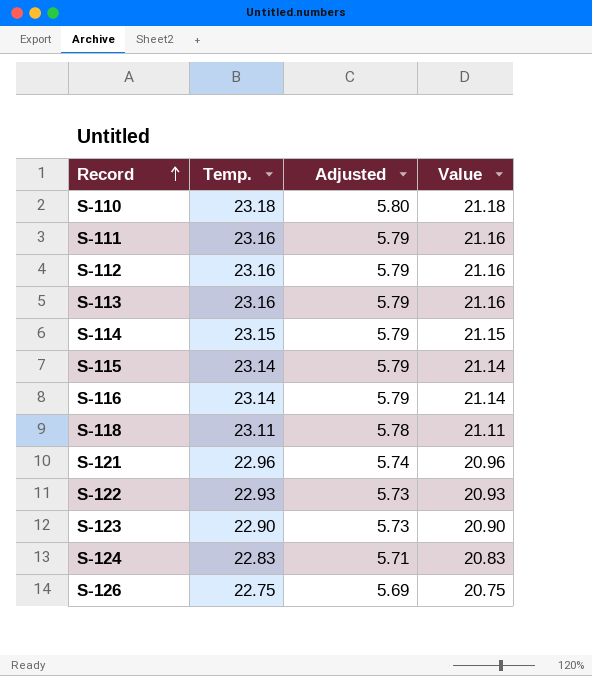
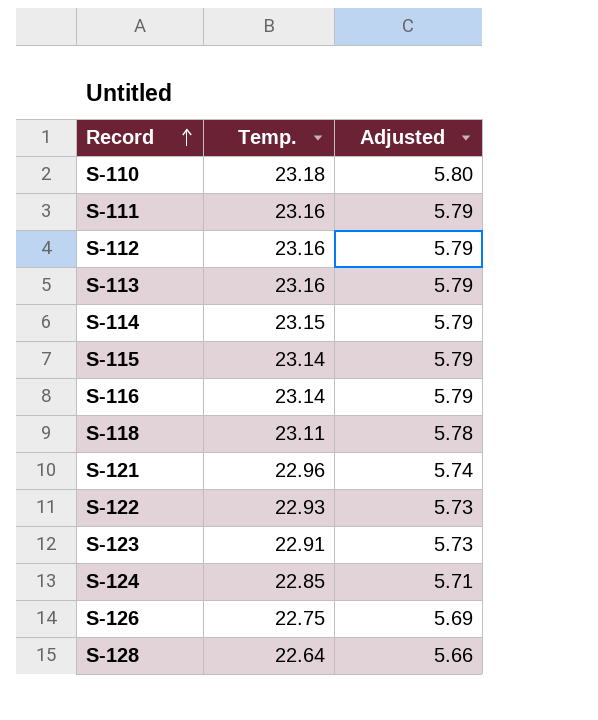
column Value | formula: [Temp.] - 2 -> none
S-123 | Temp.: 22.90 -> 22.91
S-124 | Temp.: 22.83 -> 22.85
row S-128: none -> 22.64 | 5.66

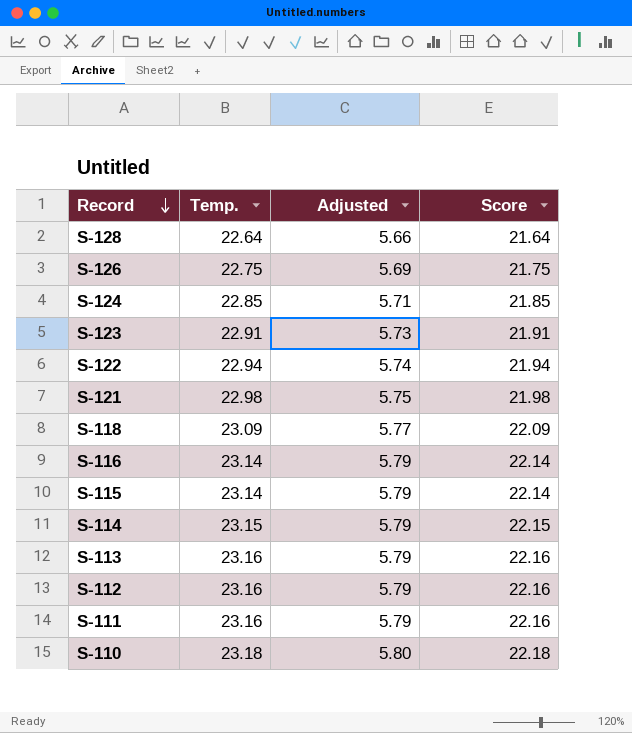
row order: Record ascending -> Record descending
column Score | formula: none -> [Temp.] - 1
S-122 | Temp.: 22.93 -> 22.94
S-122 | Adjusted: 5.73 -> 5.74
S-121 | Temp.: 22.96 -> 22.98
S-121 | Adjusted: 5.74 -> 5.75
S-118 | Temp.: 23.11 -> 23.09
S-118 | Adjusted: 5.78 -> 5.77

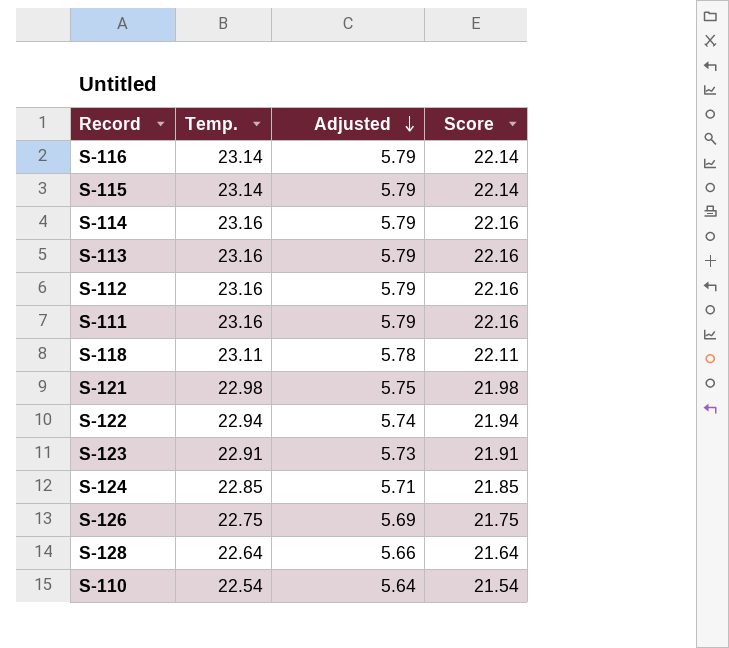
row order: Record descending -> Adjusted descending
S-114 | Temp.: 23.15 -> 23.16
S-114 | Score: 22.15 -> 22.16
S-118 | Temp.: 23.09 -> 23.11
S-118 | Adjusted: 5.77 -> 5.78
S-118 | Score: 22.09 -> 22.11
S-110 | Temp.: 23.18 -> 22.54
S-110 | Adjusted: 5.80 -> 5.64
S-110 | Score: 22.18 -> 21.54

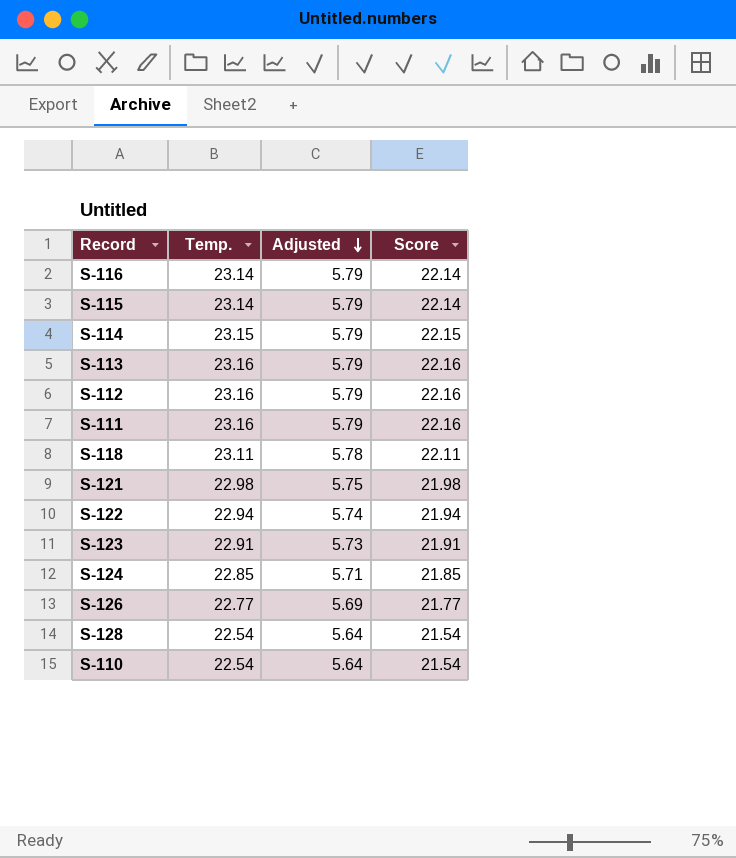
S-114 | Temp.: 23.16 -> 23.15
S-114 | Score: 22.16 -> 22.15
S-126 | Temp.: 22.75 -> 22.77
S-126 | Score: 21.75 -> 21.77
S-128 | Temp.: 22.64 -> 22.54
S-128 | Adjusted: 5.66 -> 5.64
S-128 | Score: 21.64 -> 21.54

